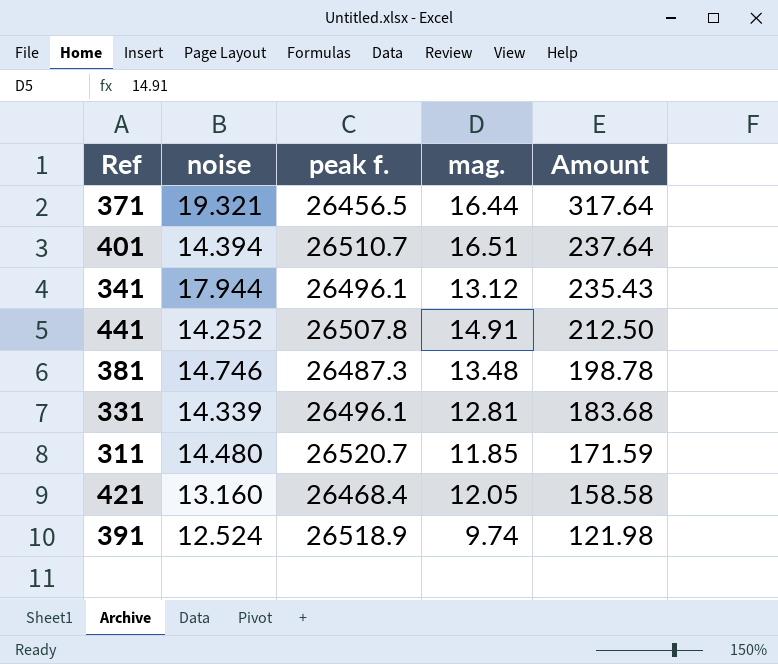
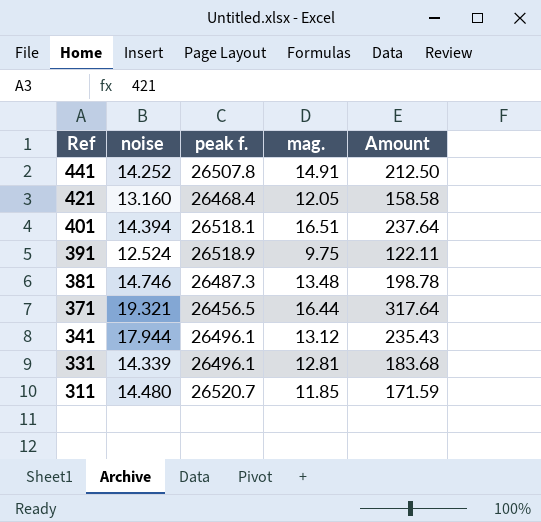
row order: Amount descending -> Ref descending
401 | peak f.: 26510.7 -> 26518.1
391 | mag.: 9.74 -> 9.75
391 | Amount: 121.98 -> 122.11

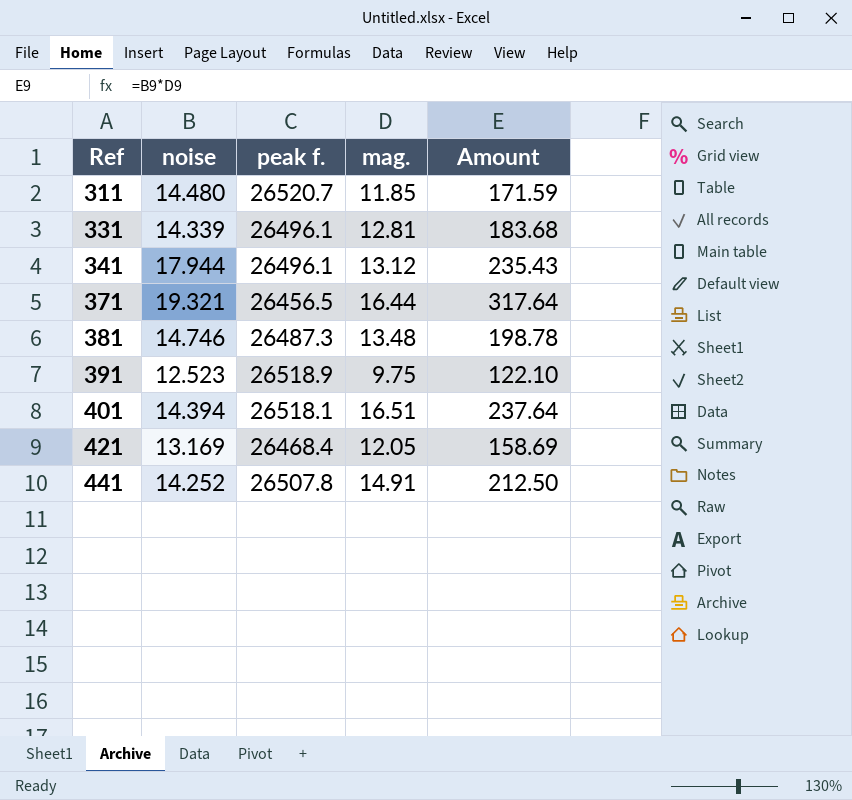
row order: Ref descending -> Ref ascending
391 | noise: 12.524 -> 12.523
391 | Amount: 122.11 -> 122.10
421 | noise: 13.160 -> 13.169
421 | Amount: 158.58 -> 158.69

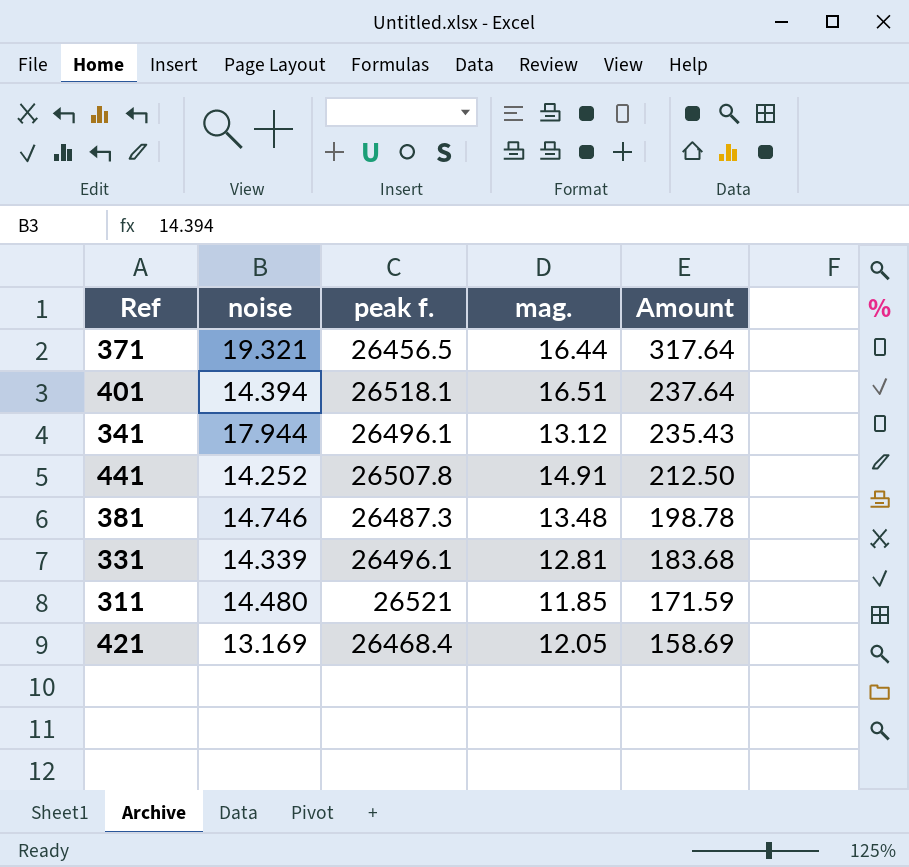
row order: Ref ascending -> Amount descending
row 391: 12.523 | 26518.9 | 9.75 | 122.10 -> none
311 | peak f.: 26520.7 -> 26521

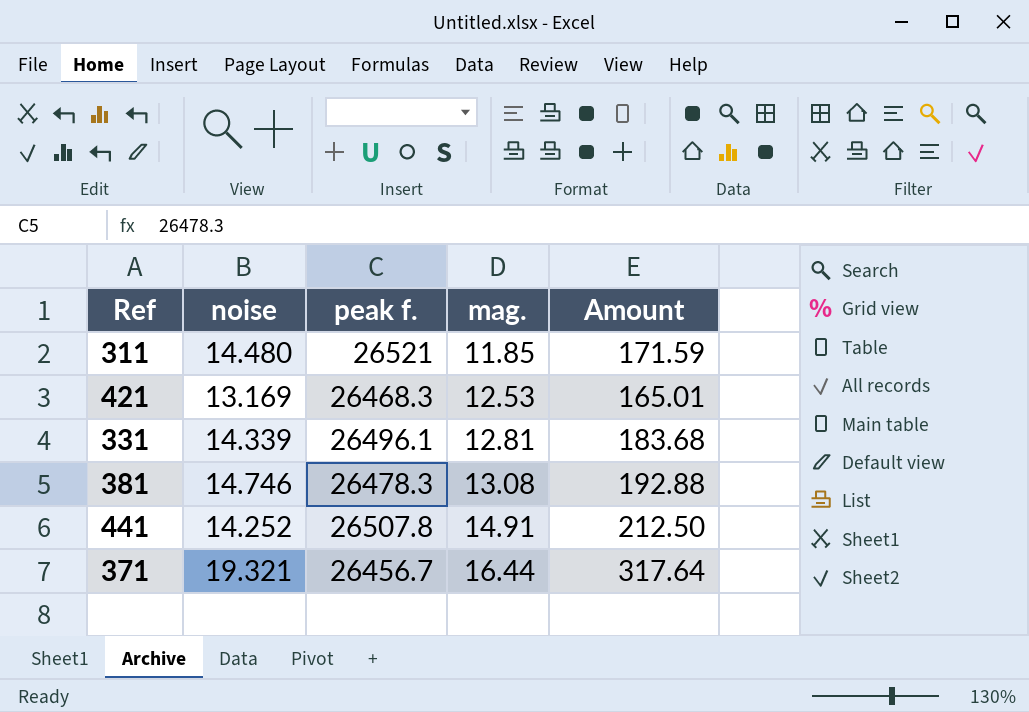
row order: Amount descending -> mag. ascending
row 401: 14.394 | 26518.1 | 16.51 | 237.64 -> none
row 341: 17.944 | 26496.1 | 13.12 | 235.43 -> none
421 | peak f.: 26468.4 -> 26468.3
421 | mag.: 12.05 -> 12.53
421 | Amount: 158.69 -> 165.01
381 | peak f.: 26487.3 -> 26478.3
381 | mag.: 13.48 -> 13.08
381 | Amount: 198.78 -> 192.88
371 | peak f.: 26456.5 -> 26456.7

